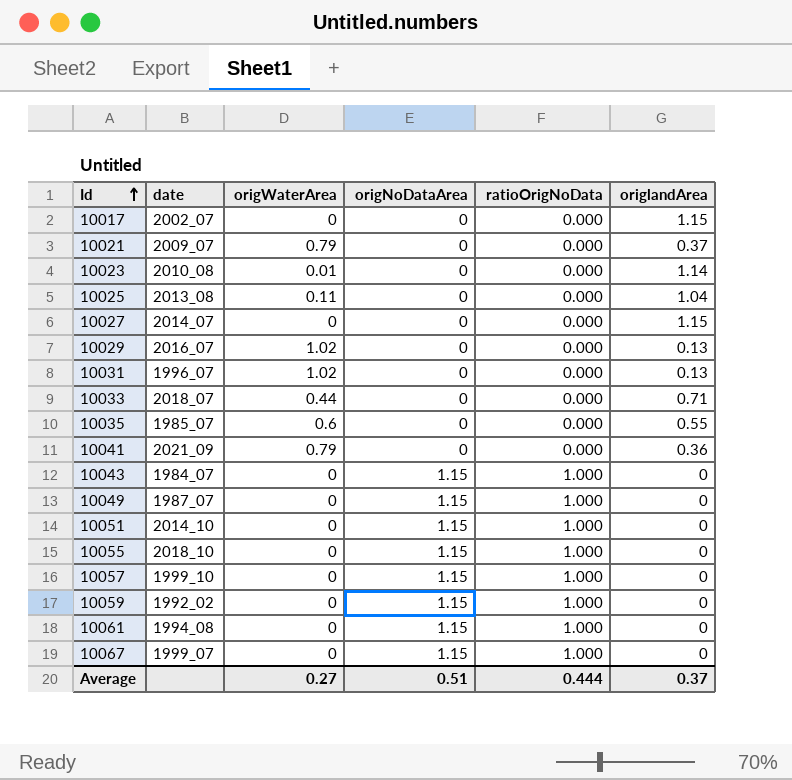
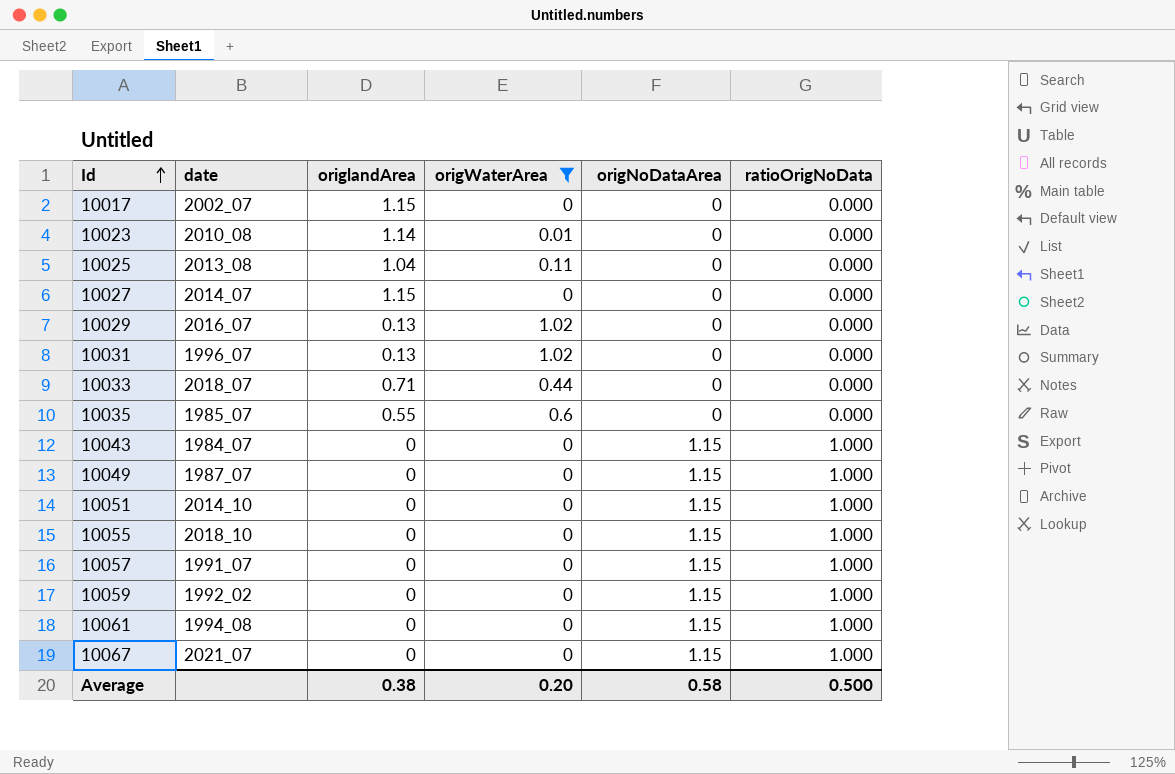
filter: none -> origWaterArea != 0.79
column origlandArea | position: 6 -> 3
10057 | date: 1999_10 -> 1991_07
10067 | date: 1999_07 -> 2021_07
Average | origlandArea: 0.37 -> 0.38
Average | origWaterArea: 0.27 -> 0.20
Average | origNoDataArea: 0.51 -> 0.58
Average | ratioOrigNoData: 0.444 -> 0.500

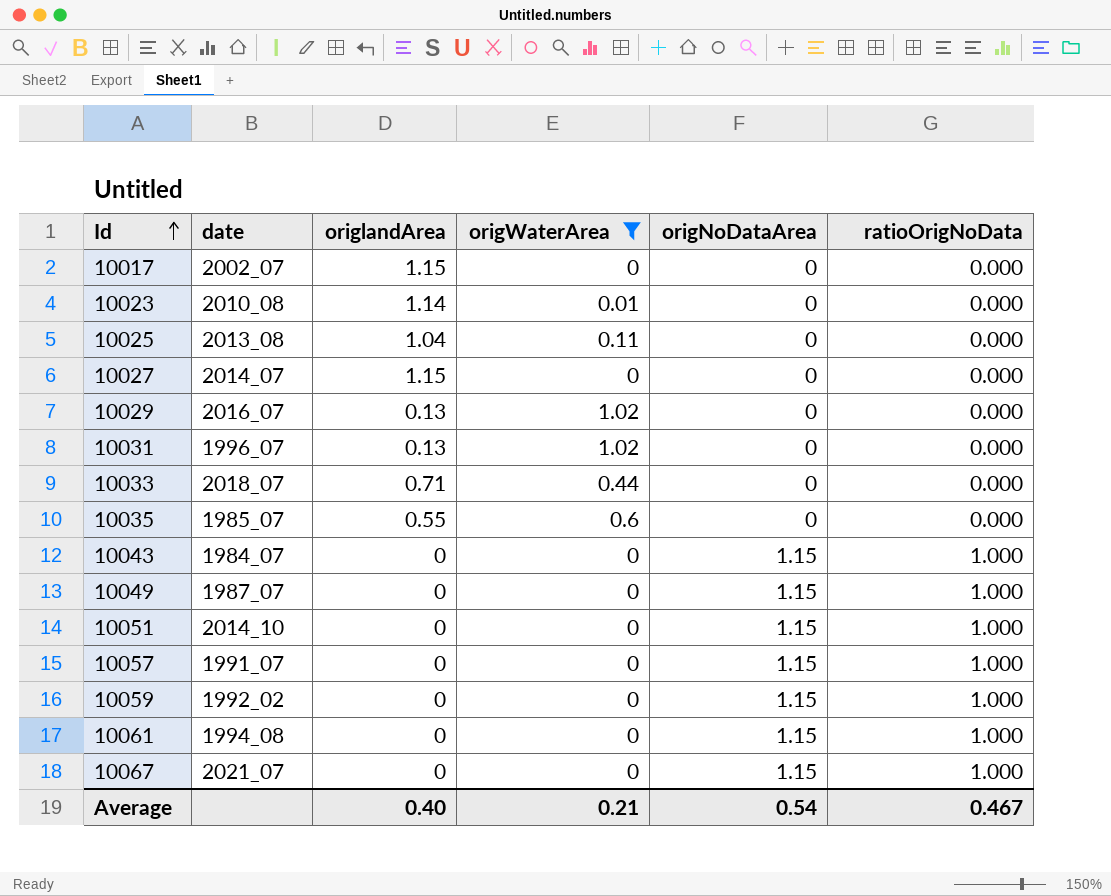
row 10055: 2018_10 | 0 | 0 | 1.15 | 1.000 -> none
Average | origlandArea: 0.38 -> 0.40
Average | origWaterArea: 0.20 -> 0.21
Average | origNoDataArea: 0.58 -> 0.54
Average | ratioOrigNoData: 0.500 -> 0.467

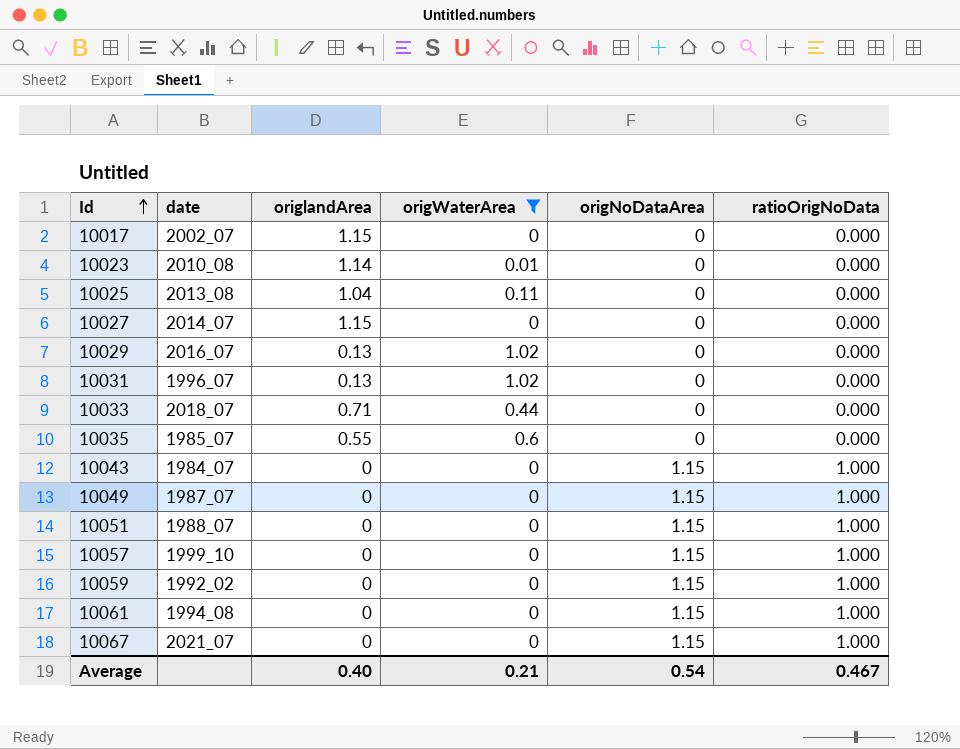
10051 | date: 2014_10 -> 1988_07
10057 | date: 1991_07 -> 1999_10

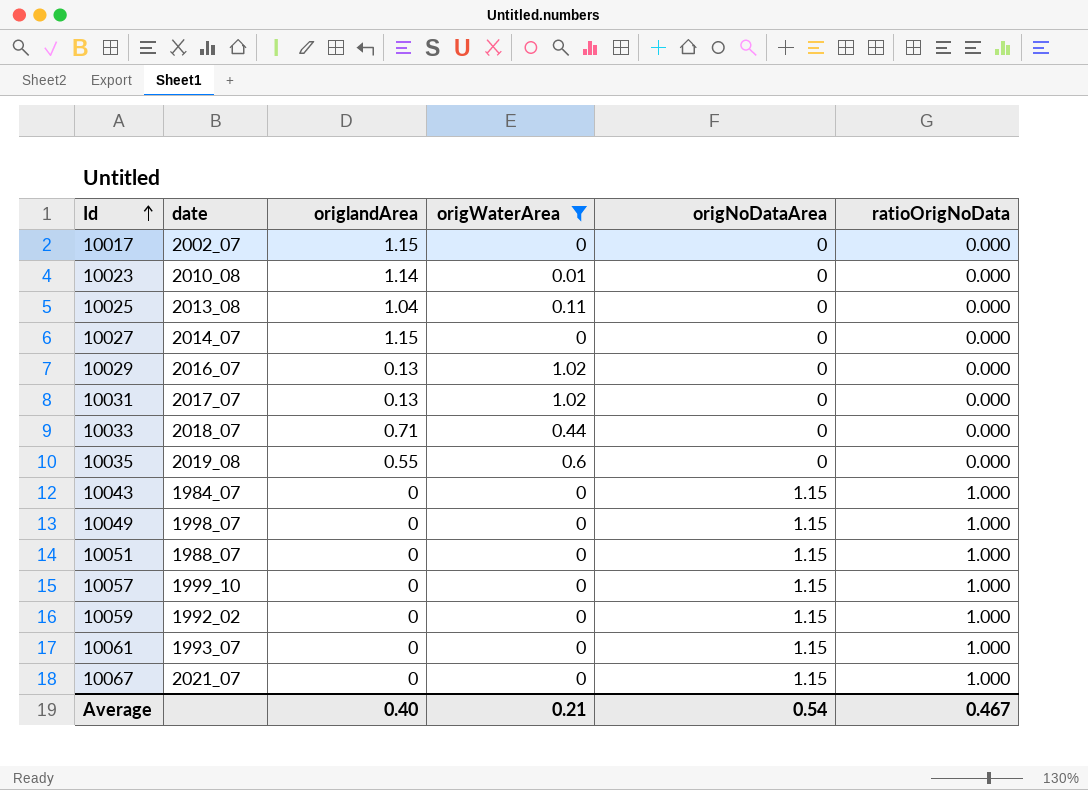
10031 | date: 1996_07 -> 2017_07
10035 | date: 1985_07 -> 2019_08
10049 | date: 1987_07 -> 1998_07
10061 | date: 1994_08 -> 1993_07

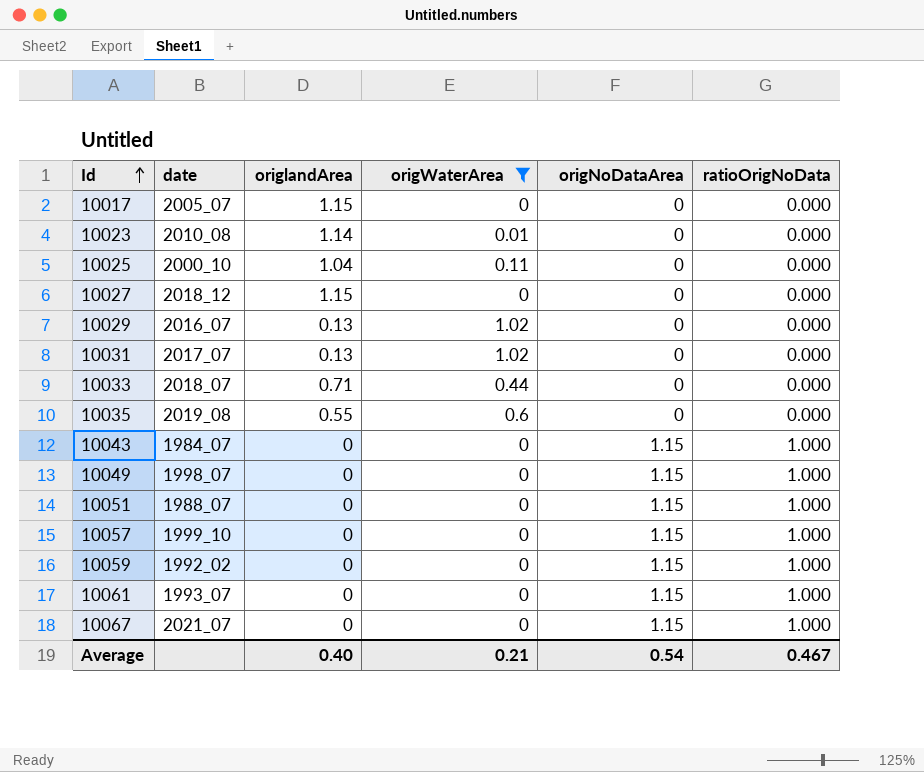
10017 | date: 2002_07 -> 2005_07
10025 | date: 2013_08 -> 2000_10
10027 | date: 2014_07 -> 2018_12

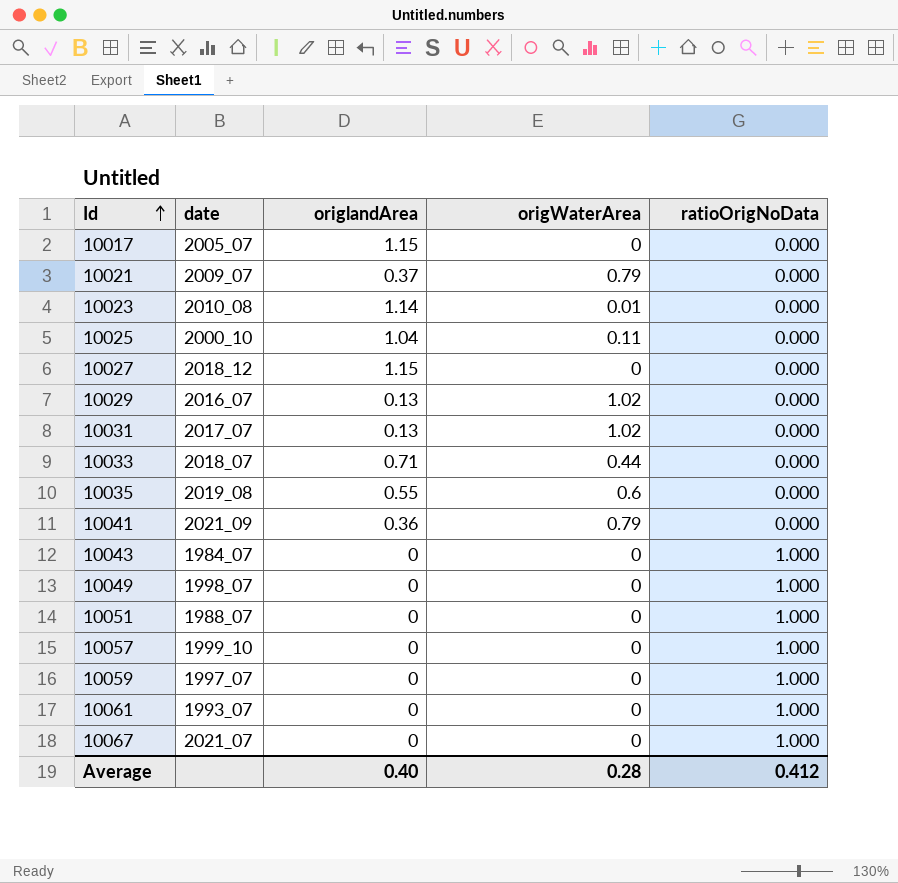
filter: origWaterArea != 0.79 -> none
column origNoDataArea | position: 5 -> none
10059 | date: 1992_02 -> 1997_07
Average | origWaterArea: 0.21 -> 0.28
Average | ratioOrigNoData: 0.467 -> 0.412

